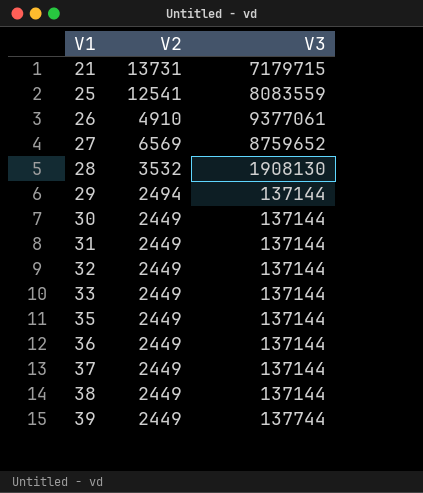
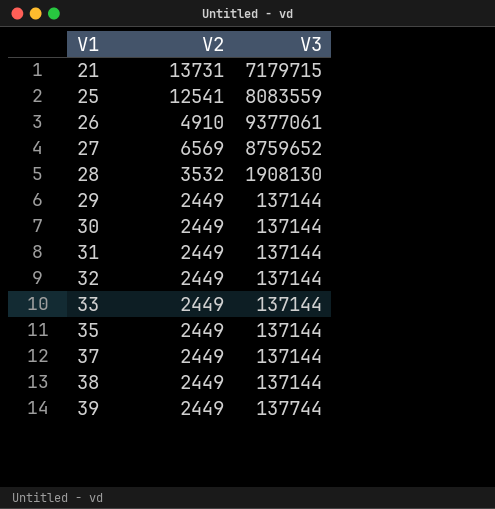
row 36: 2449 | 137144 -> none
29 | V2: 2494 -> 2449

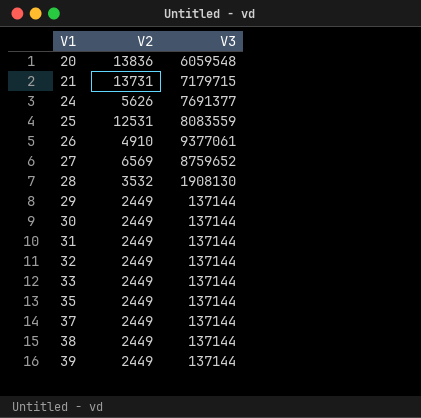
row 20: none -> 13836 | 6059548
row 24: none -> 5626 | 7691377
25 | V2: 12541 -> 12531
39 | V3: 137744 -> 137144

